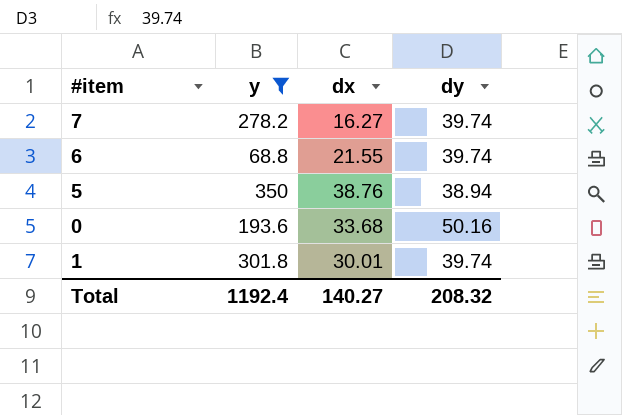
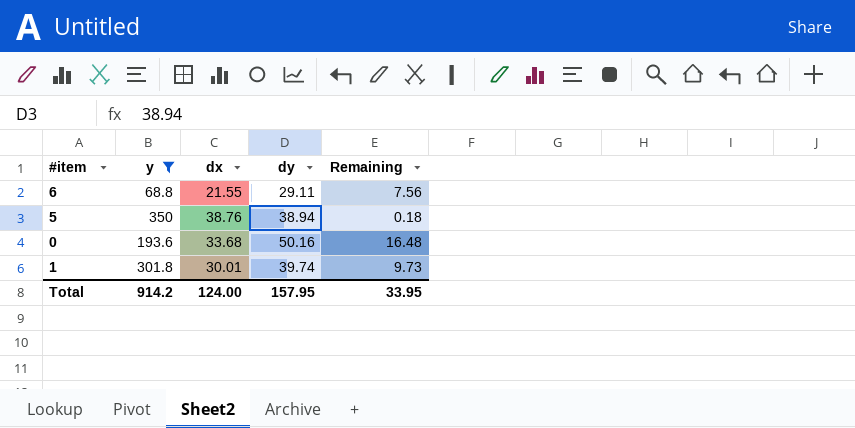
column Remaining | formula: none -> [dy] - [dx]
row 7: 278.2 | 16.27 | 39.74 -> none
6 | dy: 39.74 -> 29.11
Total | y: 1192.4 -> 914.2
Total | dx: 140.27 -> 124.00
Total | dy: 208.32 -> 157.95

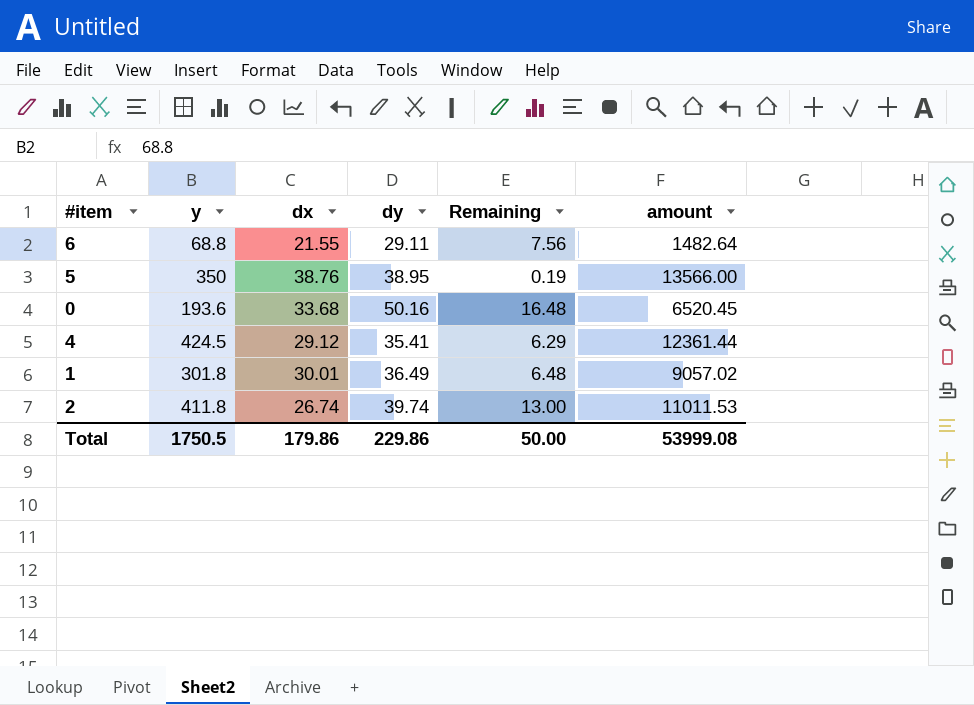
filter: y <= 350 -> none
column amount | formula: none -> [y] * [dx]
5 | dy: 38.94 -> 38.95
5 | Remaining: 0.18 -> 0.19
1 | dy: 39.74 -> 36.49
1 | Remaining: 9.73 -> 6.48
Total | y: 914.2 -> 1750.5
Total | dx: 124.00 -> 179.86
Total | dy: 157.95 -> 229.86
Total | Remaining: 33.95 -> 50.00

